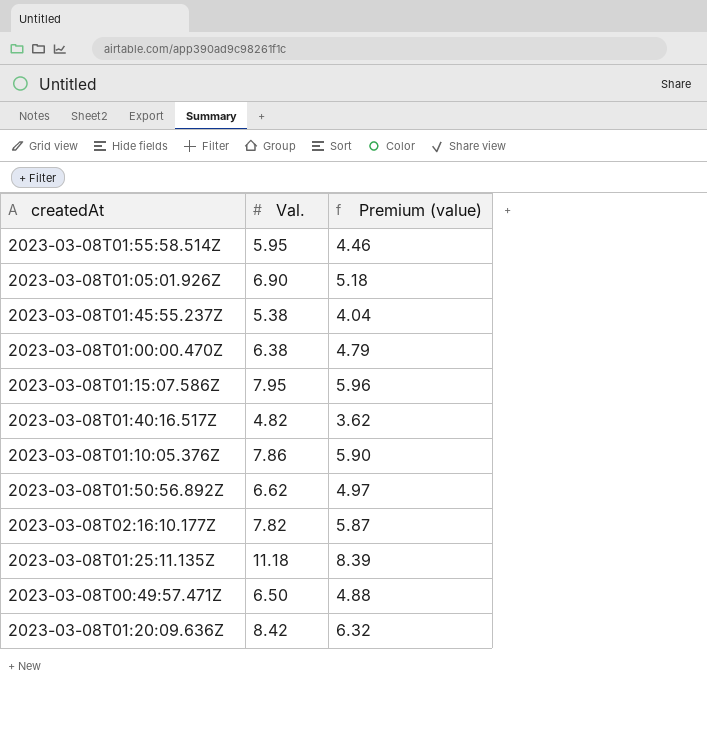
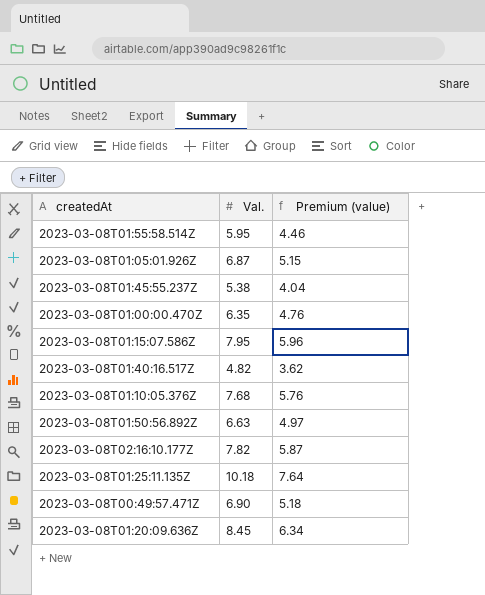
2023-03-08T01:05:01.926Z | Val.: 6.90 -> 6.87
2023-03-08T01:05:01.926Z | Premium (value): 5.18 -> 5.15
2023-03-08T01:00:00.470Z | Val.: 6.38 -> 6.35
2023-03-08T01:00:00.470Z | Premium (value): 4.79 -> 4.76
2023-03-08T01:10:05.376Z | Val.: 7.86 -> 7.68
2023-03-08T01:10:05.376Z | Premium (value): 5.90 -> 5.76
2023-03-08T01:50:56.892Z | Val.: 6.62 -> 6.63
2023-03-08T01:25:11.135Z | Val.: 11.18 -> 10.18
2023-03-08T01:25:11.135Z | Premium (value): 8.39 -> 7.64
2023-03-08T00:49:57.471Z | Val.: 6.50 -> 6.90
2023-03-08T00:49:57.471Z | Premium (value): 4.88 -> 5.18
2023-03-08T01:20:09.636Z | Val.: 8.42 -> 8.45
2023-03-08T01:20:09.636Z | Premium (value): 6.32 -> 6.34

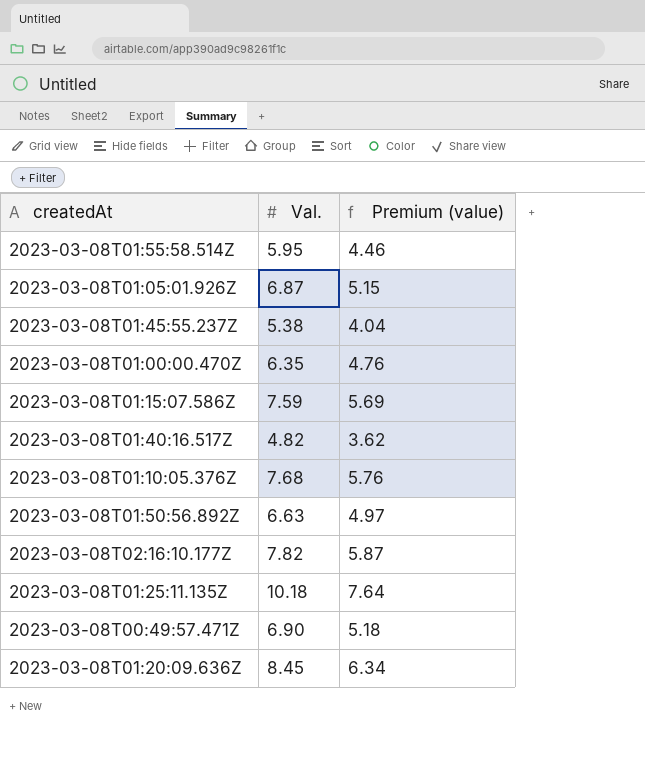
2023-03-08T01:15:07.586Z | Val.: 7.95 -> 7.59
2023-03-08T01:15:07.586Z | Premium (value): 5.96 -> 5.69

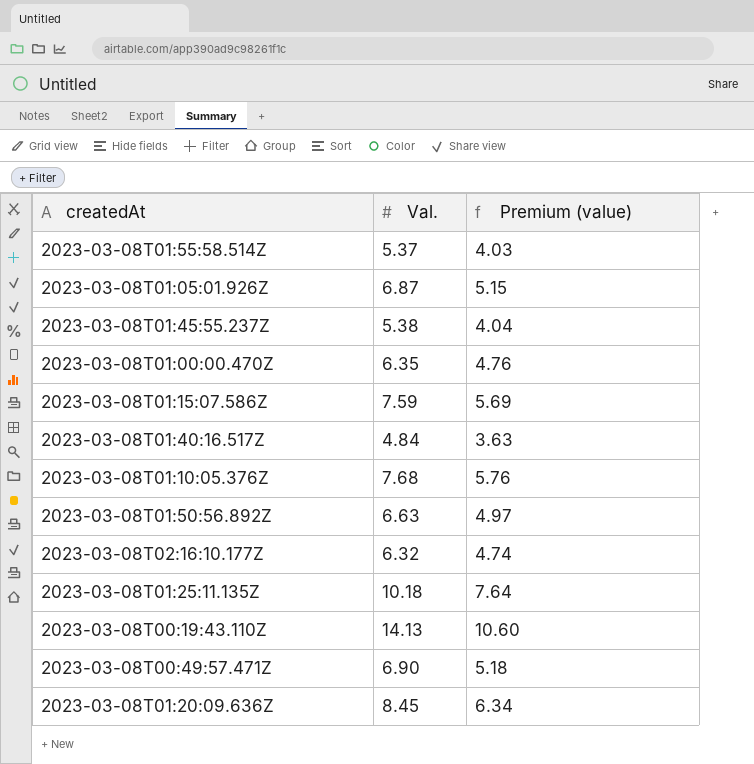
2023-03-08T01:55:58.514Z | Val.: 5.95 -> 5.37
2023-03-08T01:55:58.514Z | Premium (value): 4.46 -> 4.03
2023-03-08T01:40:16.517Z | Val.: 4.82 -> 4.84
2023-03-08T01:40:16.517Z | Premium (value): 3.62 -> 3.63
2023-03-08T02:16:10.177Z | Val.: 7.82 -> 6.32
2023-03-08T02:16:10.177Z | Premium (value): 5.87 -> 4.74
row 2023-03-08T00:19:43.110Z: none -> 14.13 | 10.60

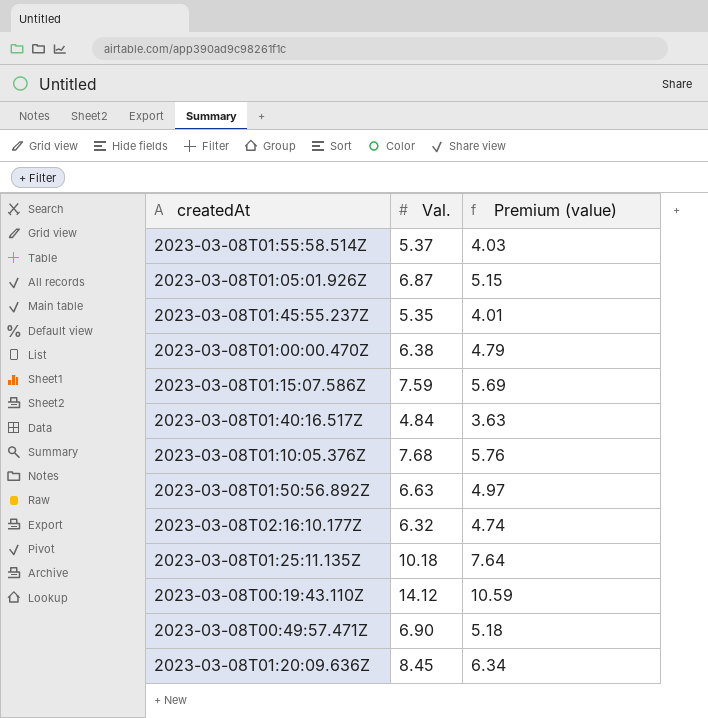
2023-03-08T01:45:55.237Z | Val.: 5.38 -> 5.35
2023-03-08T01:45:55.237Z | Premium (value): 4.04 -> 4.01
2023-03-08T01:00:00.470Z | Val.: 6.35 -> 6.38
2023-03-08T01:00:00.470Z | Premium (value): 4.76 -> 4.79
2023-03-08T00:19:43.110Z | Val.: 14.13 -> 14.12
2023-03-08T00:19:43.110Z | Premium (value): 10.60 -> 10.59

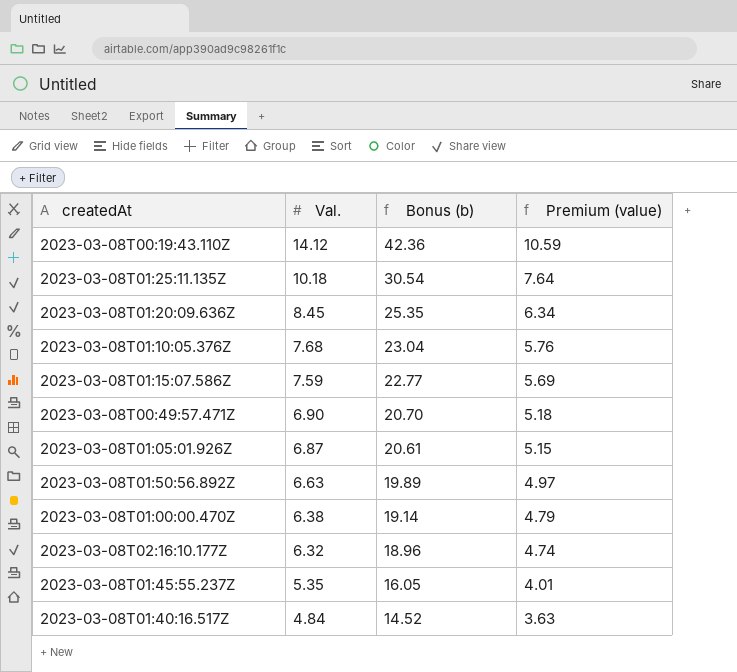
row order: none -> Val. descending
column Bonus (b) | formula: none -> [Val.] * 3
row 2023-03-08T01:55:58.514Z: 5.37 | 4.03 -> none

